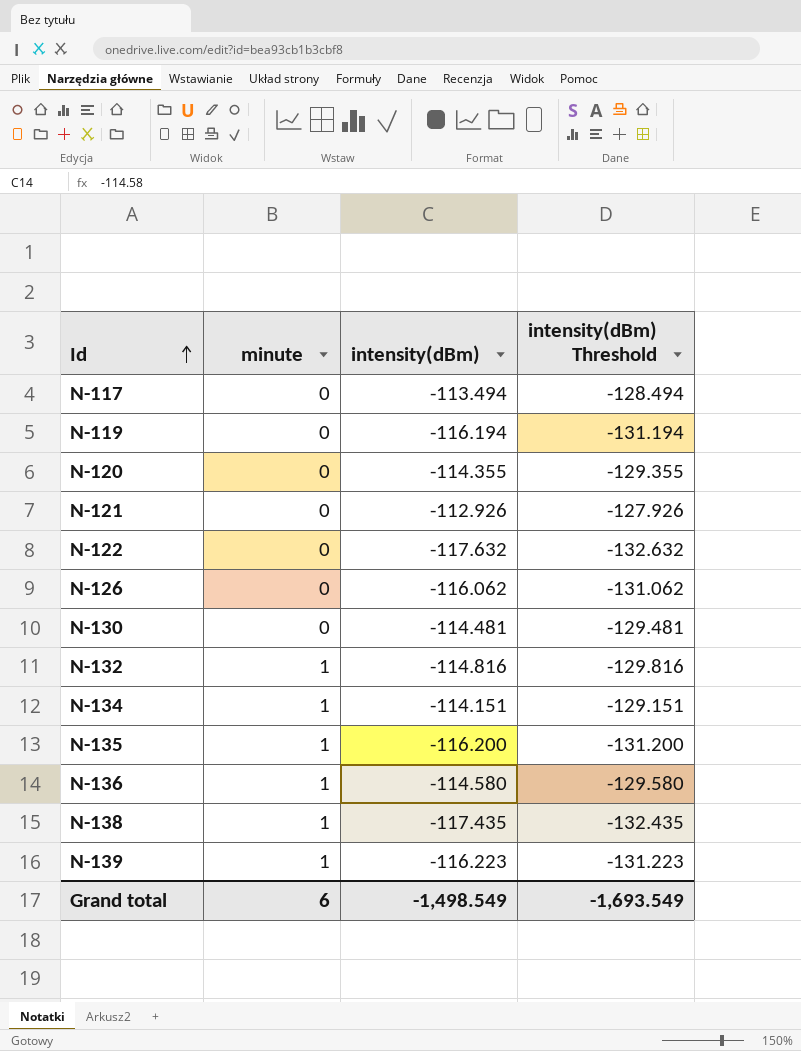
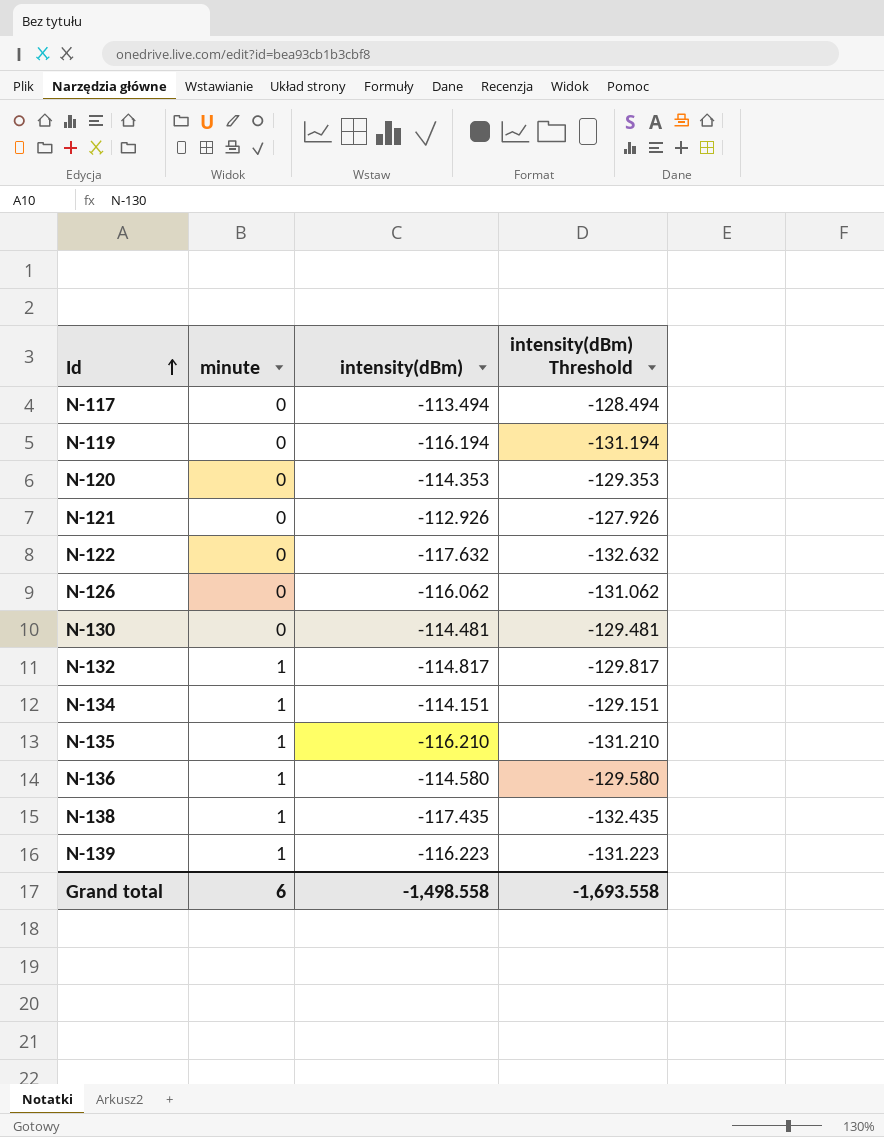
N-120 | intensity(dBm): -114.355 -> -114.353
N-120 | intensity(dBm) Threshold: -129.355 -> -129.353
N-132 | intensity(dBm): -114.816 -> -114.817
N-132 | intensity(dBm) Threshold: -129.816 -> -129.817
N-135 | intensity(dBm): -116.200 -> -116.210
N-135 | intensity(dBm) Threshold: -131.200 -> -131.210
Grand total | intensity(dBm): -1,498.549 -> -1,498.558
Grand total | intensity(dBm) Threshold: -1,693.549 -> -1,693.558

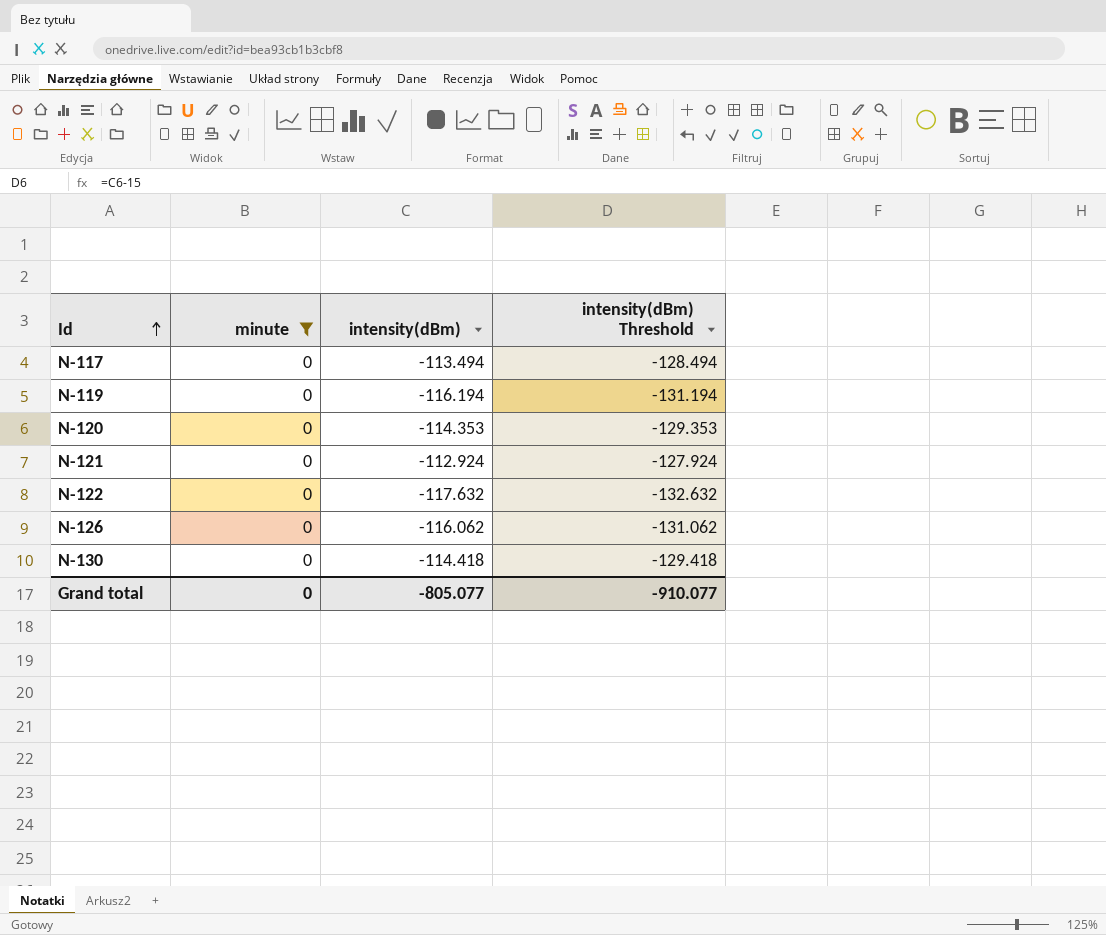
filter: none -> minute = 0
N-121 | intensity(dBm): -112.926 -> -112.924
N-121 | intensity(dBm) Threshold: -127.926 -> -127.924
N-130 | intensity(dBm): -114.481 -> -114.418
N-130 | intensity(dBm) Threshold: -129.481 -> -129.418
Grand total | minute: 6 -> 0
Grand total | intensity(dBm): -1,498.558 -> -805.077
Grand total | intensity(dBm) Threshold: -1,693.558 -> -910.077

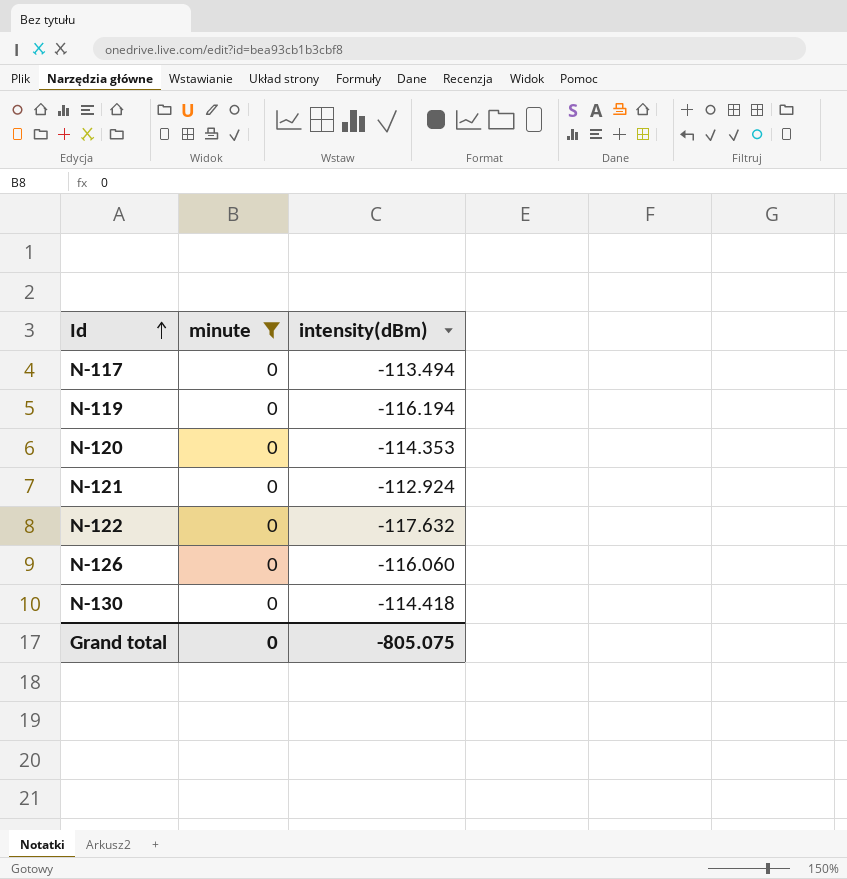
column intensity(dBm) Threshold | formula: [intensity(dBm)] - 15 -> none
N-126 | intensity(dBm): -116.062 -> -116.060
Grand total | intensity(dBm): -805.077 -> -805.075

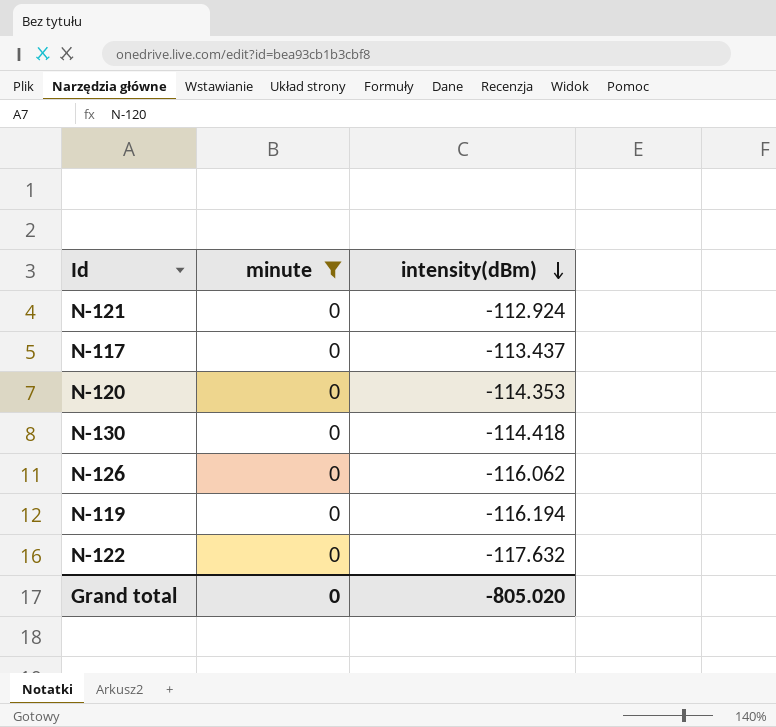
row order: Id ascending -> intensity(dBm) descending
N-117 | intensity(dBm): -113.494 -> -113.437
N-126 | intensity(dBm): -116.060 -> -116.062
Grand total | intensity(dBm): -805.075 -> -805.020

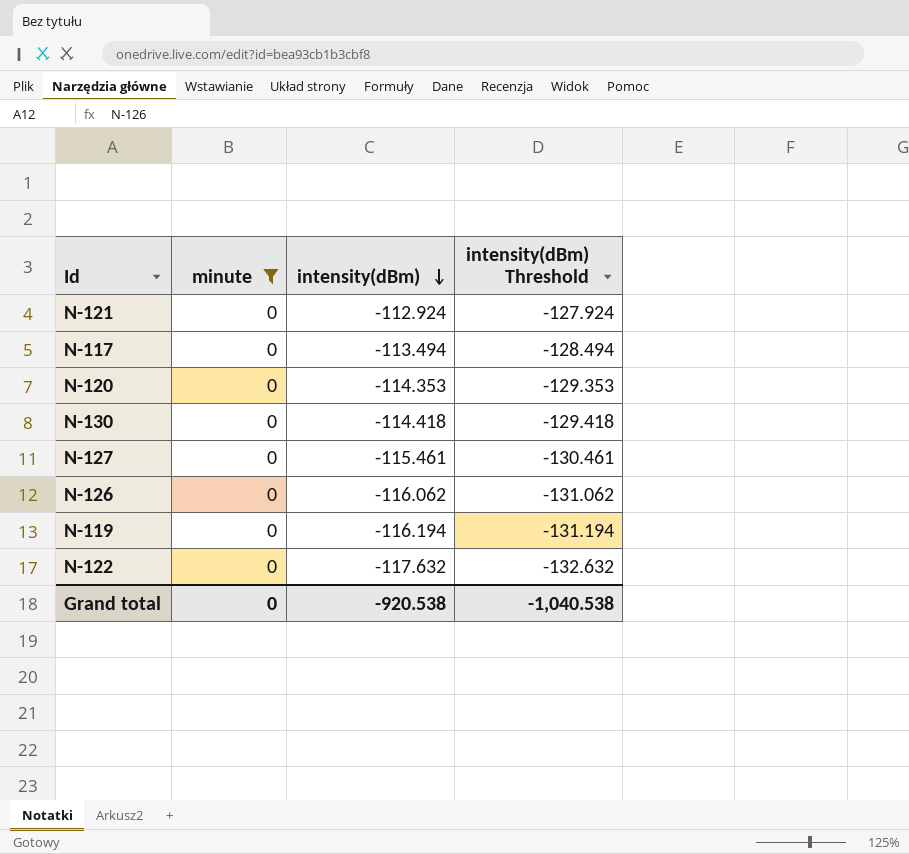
column intensity(dBm) Threshold | formula: none -> [intensity(dBm)] - 15
N-117 | intensity(dBm): -113.437 -> -113.494
row N-127: none -> 0 | -115.461 | -130.461
Grand total | intensity(dBm): -805.020 -> -920.538

